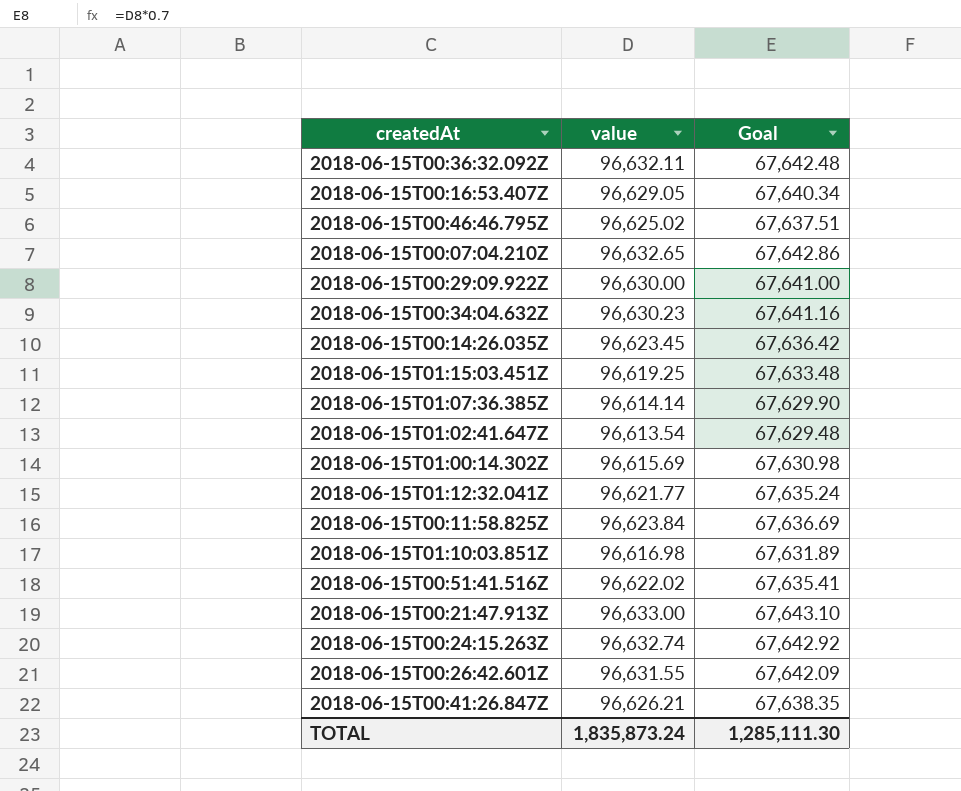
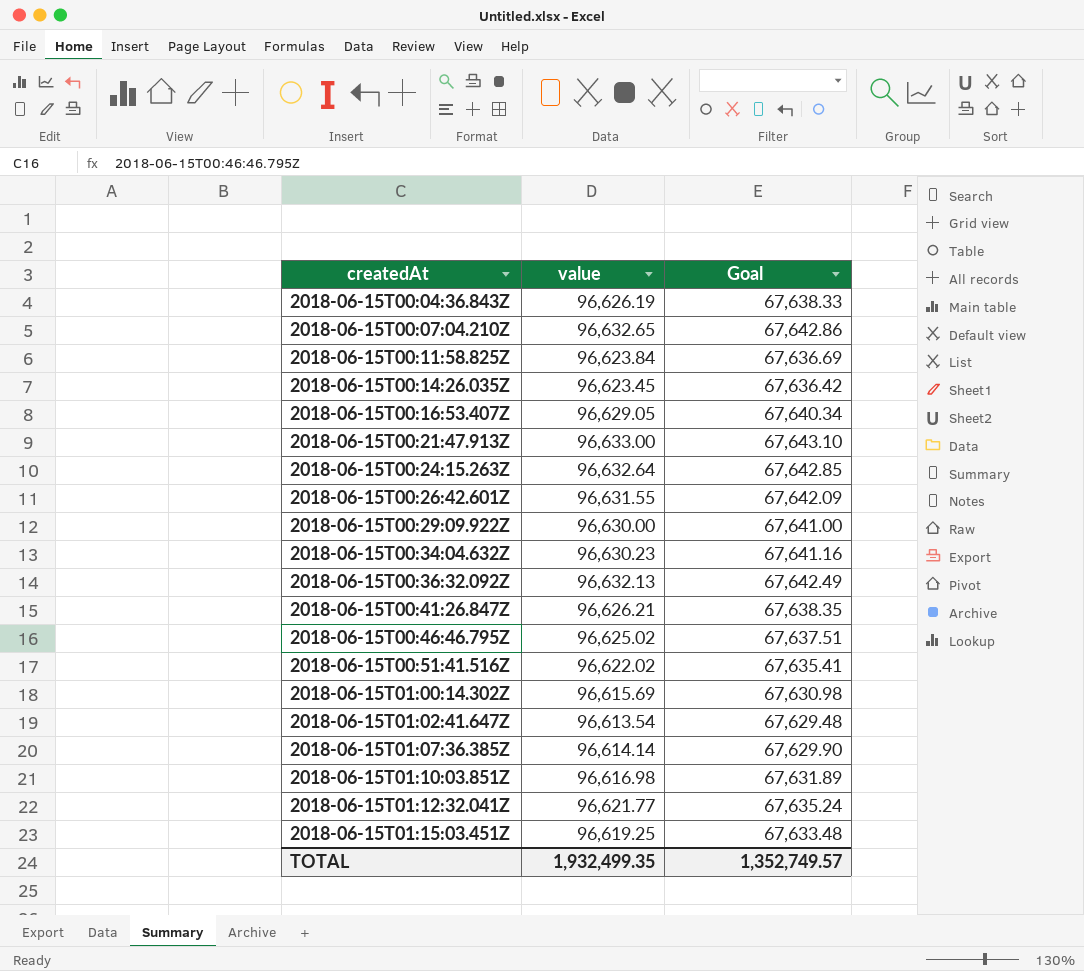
row order: none -> createdAt ascending
row 2018-06-15T00:04:36.843Z: none -> 96,626.19 | 67,638.33
2018-06-15T00:24:15.263Z | value: 96,632.74 -> 96,632.64
2018-06-15T00:24:15.263Z | Goal: 67,642.92 -> 67,642.85
2018-06-15T00:36:32.092Z | value: 96,632.11 -> 96,632.13
2018-06-15T00:36:32.092Z | Goal: 67,642.48 -> 67,642.49
TOTAL | value: 1,835,873.24 -> 1,932,499.35
TOTAL | Goal: 1,285,111.30 -> 1,352,749.57

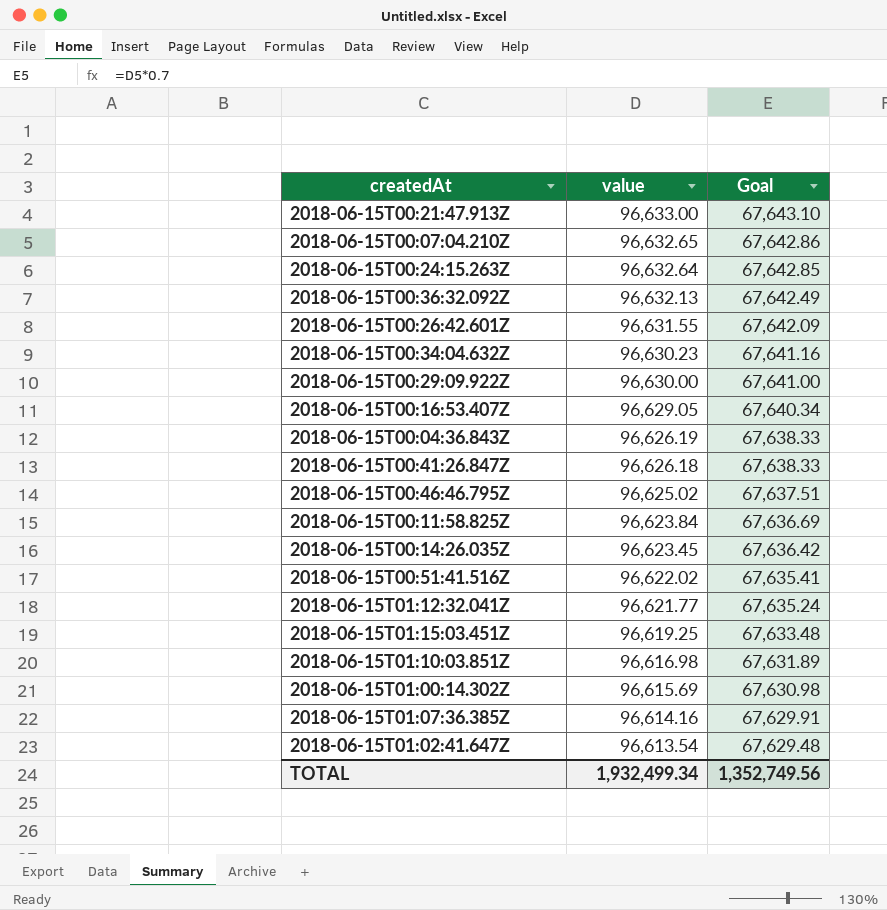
row order: createdAt ascending -> value descending
2018-06-15T00:41:26.847Z | value: 96,626.21 -> 96,626.18
2018-06-15T00:41:26.847Z | Goal: 67,638.35 -> 67,638.33
2018-06-15T01:07:36.385Z | value: 96,614.14 -> 96,614.16
2018-06-15T01:07:36.385Z | Goal: 67,629.90 -> 67,629.91
TOTAL | value: 1,932,499.35 -> 1,932,499.34
TOTAL | Goal: 1,352,749.57 -> 1,352,749.56

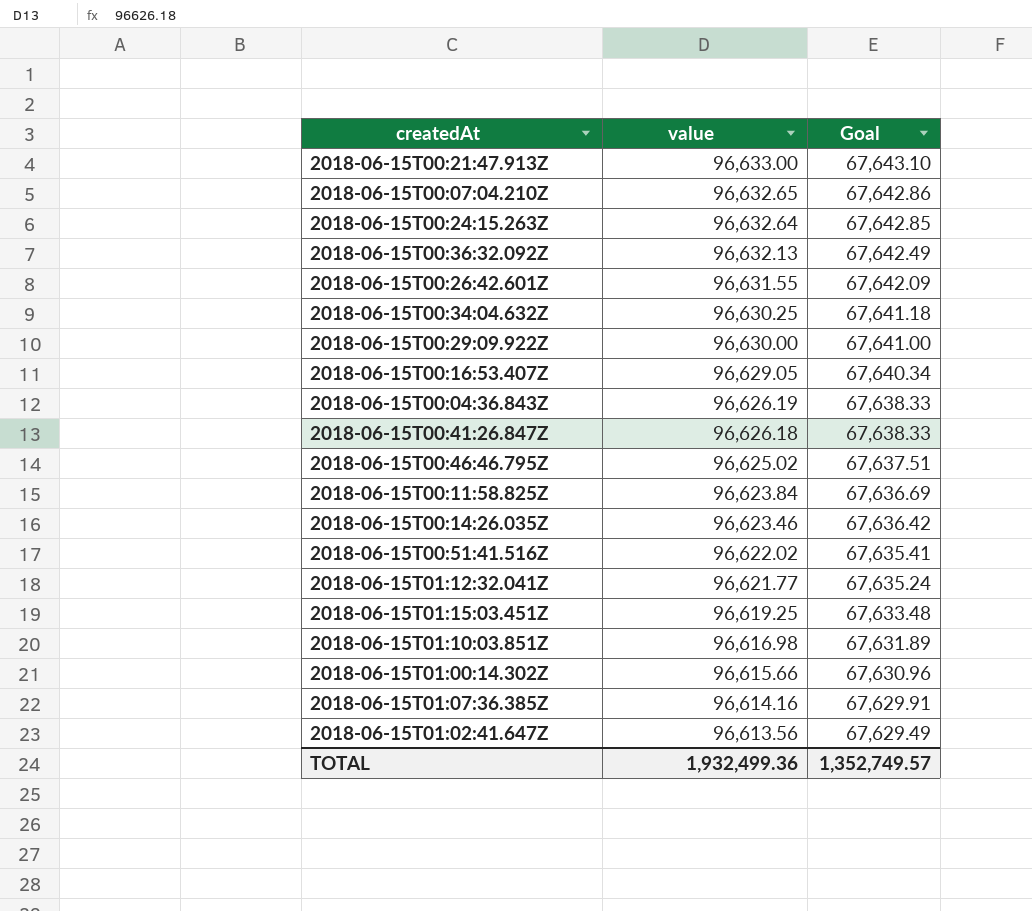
2018-06-15T00:34:04.632Z | value: 96,630.23 -> 96,630.25
2018-06-15T00:34:04.632Z | Goal: 67,641.16 -> 67,641.18
2018-06-15T00:14:26.035Z | value: 96,623.45 -> 96,623.46
2018-06-15T01:00:14.302Z | value: 96,615.69 -> 96,615.66
2018-06-15T01:00:14.302Z | Goal: 67,630.98 -> 67,630.96
2018-06-15T01:02:41.647Z | value: 96,613.54 -> 96,613.56
2018-06-15T01:02:41.647Z | Goal: 67,629.48 -> 67,629.49
TOTAL | value: 1,932,499.34 -> 1,932,499.36
TOTAL | Goal: 1,352,749.56 -> 1,352,749.57

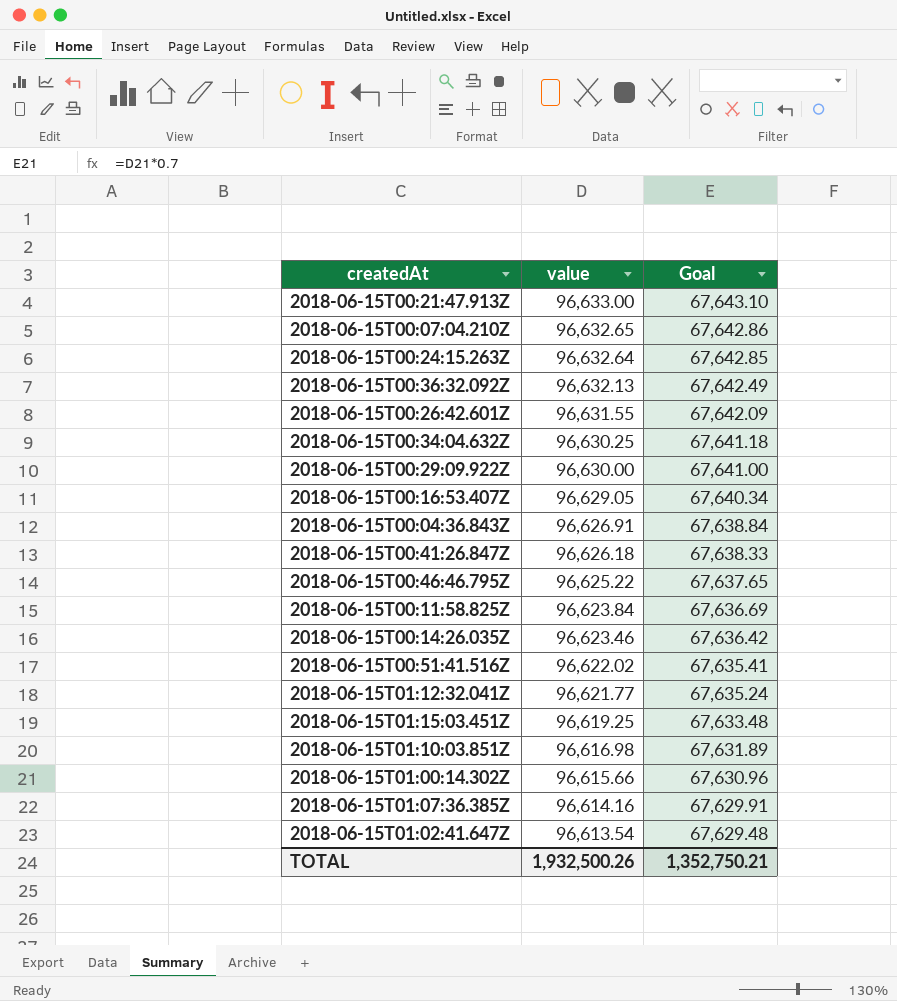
2018-06-15T00:04:36.843Z | value: 96,626.19 -> 96,626.91
2018-06-15T00:04:36.843Z | Goal: 67,638.33 -> 67,638.84
2018-06-15T00:46:46.795Z | value: 96,625.02 -> 96,625.22
2018-06-15T00:46:46.795Z | Goal: 67,637.51 -> 67,637.65
2018-06-15T01:02:41.647Z | value: 96,613.56 -> 96,613.54
2018-06-15T01:02:41.647Z | Goal: 67,629.49 -> 67,629.48
TOTAL | value: 1,932,499.36 -> 1,932,500.26
TOTAL | Goal: 1,352,749.57 -> 1,352,750.21

